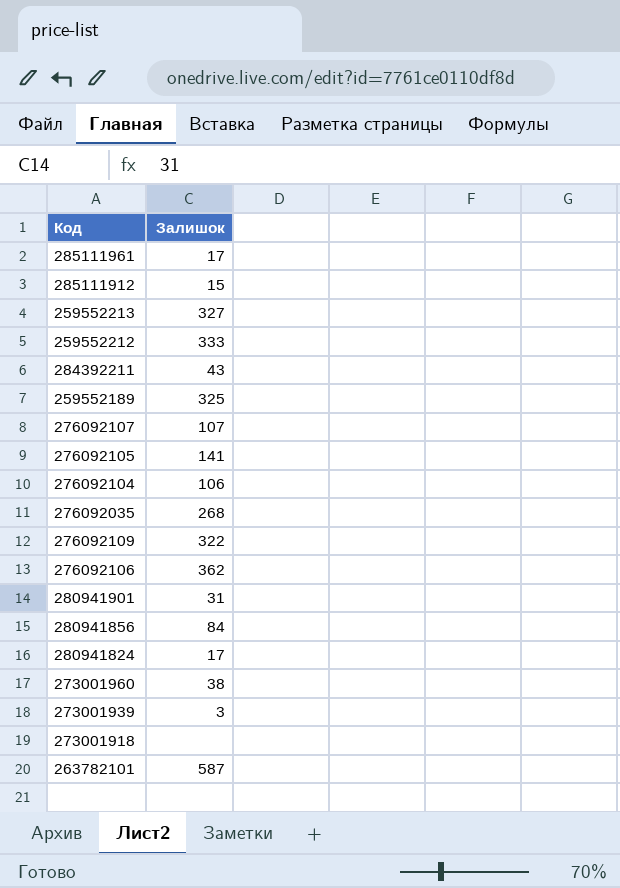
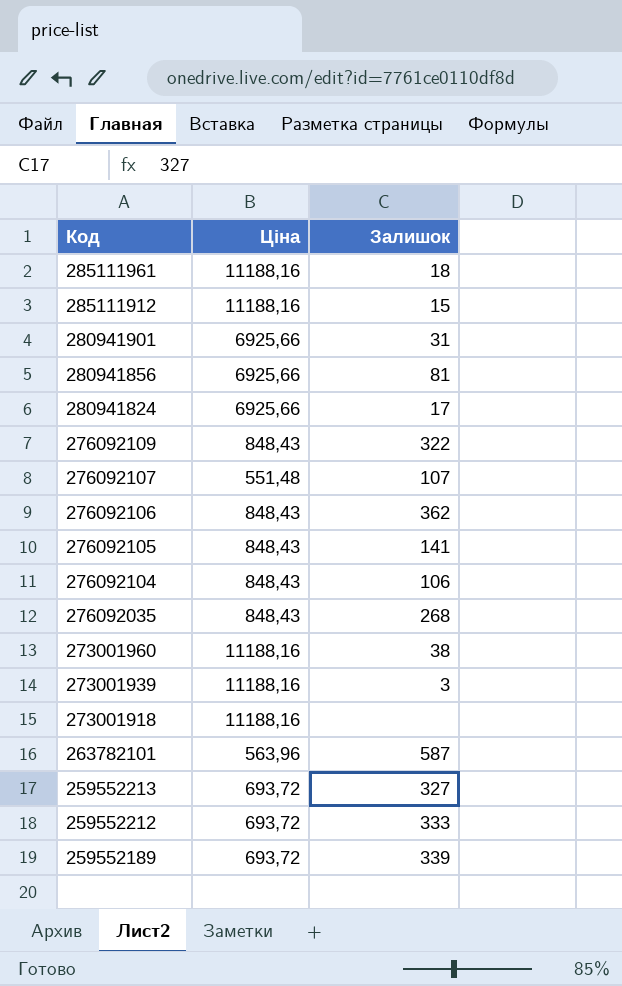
row order: none -> Код descending
column Ціна | position: none -> 2
row 284392211: 43 -> none
285111961 | Залишок: 17 -> 18
280941856 | Залишок: 84 -> 81
259552189 | Залишок: 325 -> 339

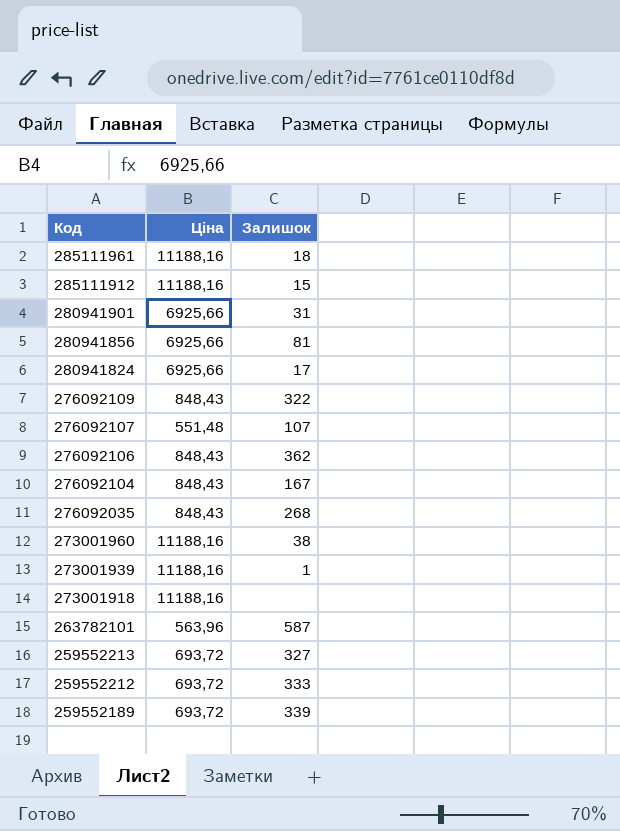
row 276092105: 848,43 | 141 -> none
276092104 | Залишок: 106 -> 167
273001939 | Залишок: 3 -> 1

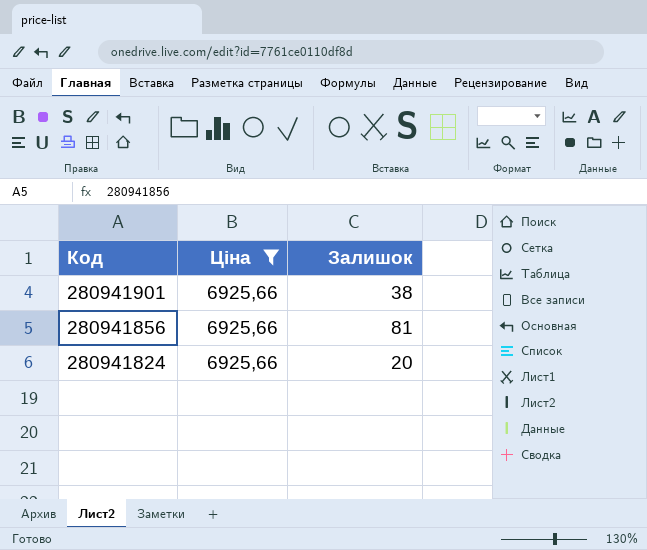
filter: none -> Ціна = 6925,66
280941901 | Залишок: 31 -> 38
280941824 | Залишок: 17 -> 20

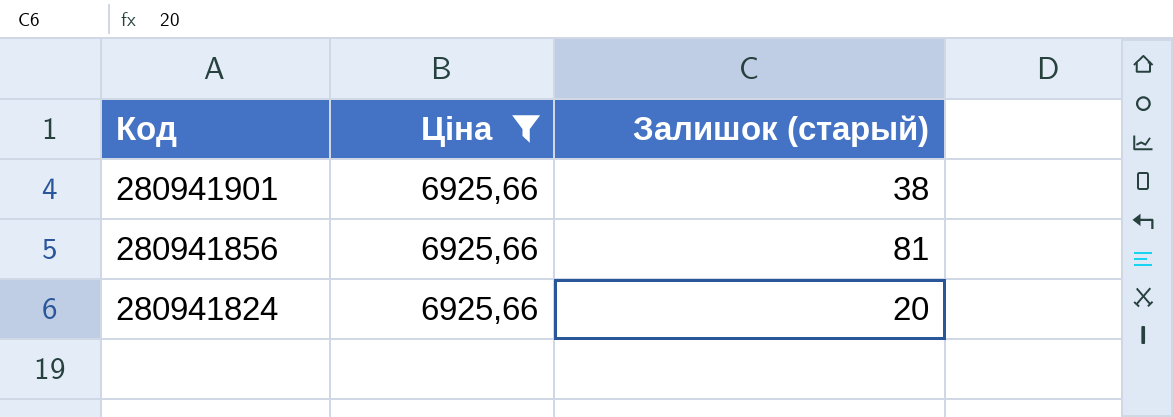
column name: Залишок -> Залишок (старый)

